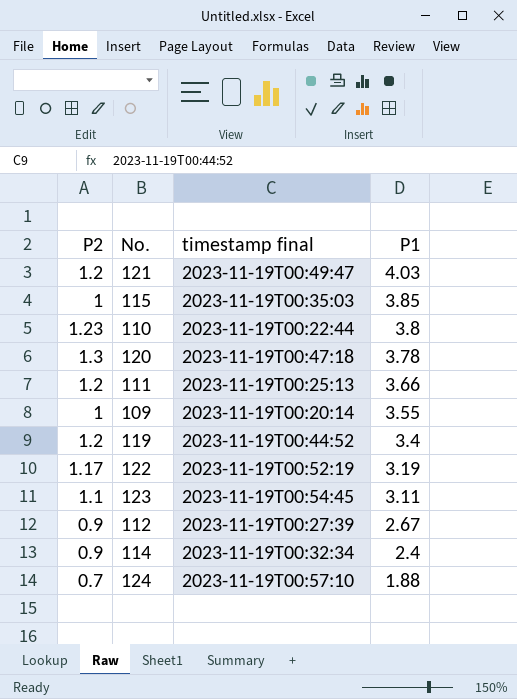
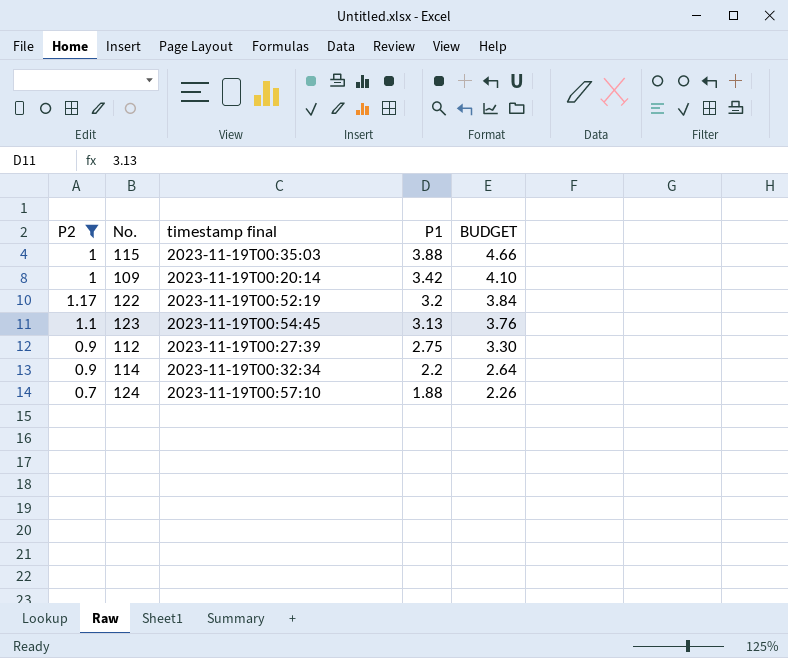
filter: none -> P2 <= 1.17
column BUDGET | formula: none -> [P1] * 1.2
115 | P1: 3.85 -> 3.88
109 | P1: 3.55 -> 3.42
122 | P1: 3.19 -> 3.2
123 | P1: 3.11 -> 3.13
112 | P1: 2.67 -> 2.75
114 | P1: 2.4 -> 2.2

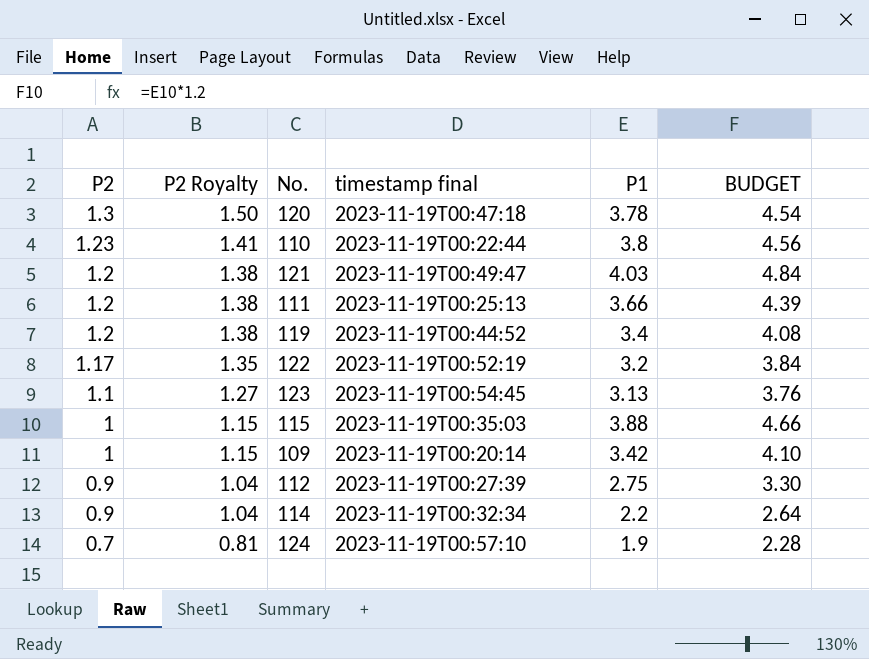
filter: P2 <= 1.17 -> none
row order: P1 descending -> P2 descending
column P2 Royalty | formula: none -> [P2] * 1.15
124 | P1: 1.88 -> 1.9
124 | BUDGET: 2.26 -> 2.28

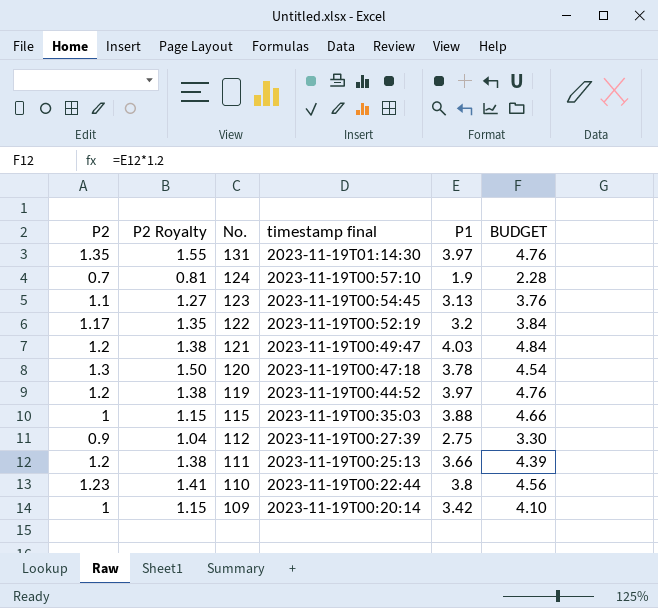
row order: P2 descending -> No. descending
row 114: 0.9 | 1.04 | 2023-11-19T00:32:34 | 2.2 | 2.64 -> none
row 131: none -> 1.35 | 1.55 | 2023-11-19T01:14:30 | 3.97 | 4.76
119 | P1: 3.4 -> 3.97
119 | BUDGET: 4.08 -> 4.76

